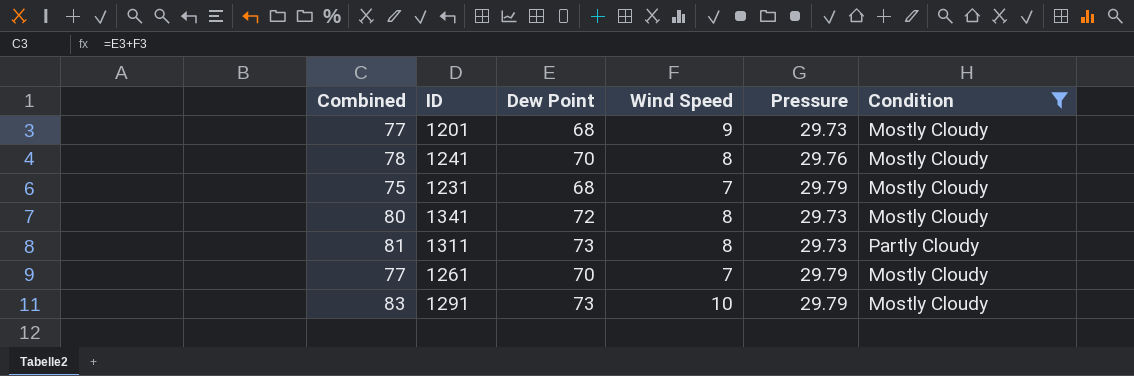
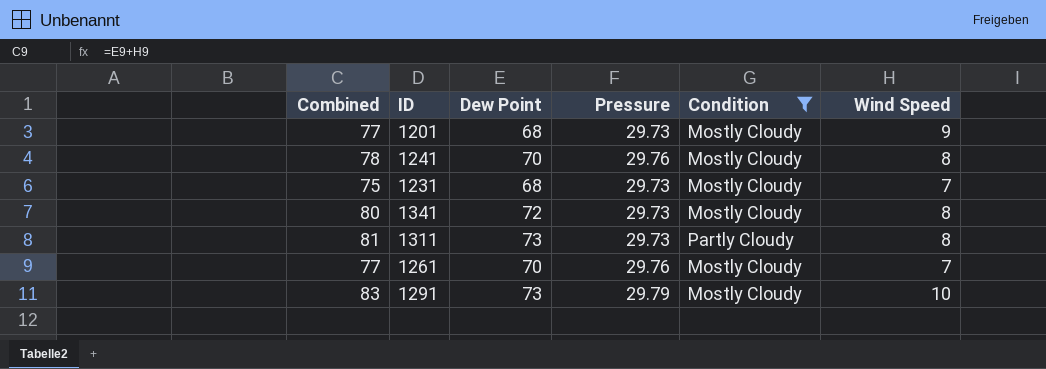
column Wind Speed | position: 4 -> 6
1231 | Pressure: 29.79 -> 29.73
1261 | Pressure: 29.79 -> 29.76

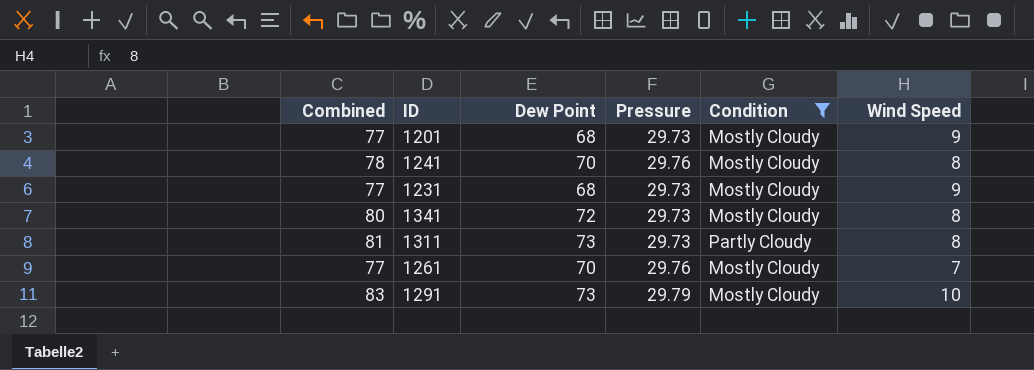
1231 | Combined: 75 -> 77
1231 | Wind Speed: 7 -> 9

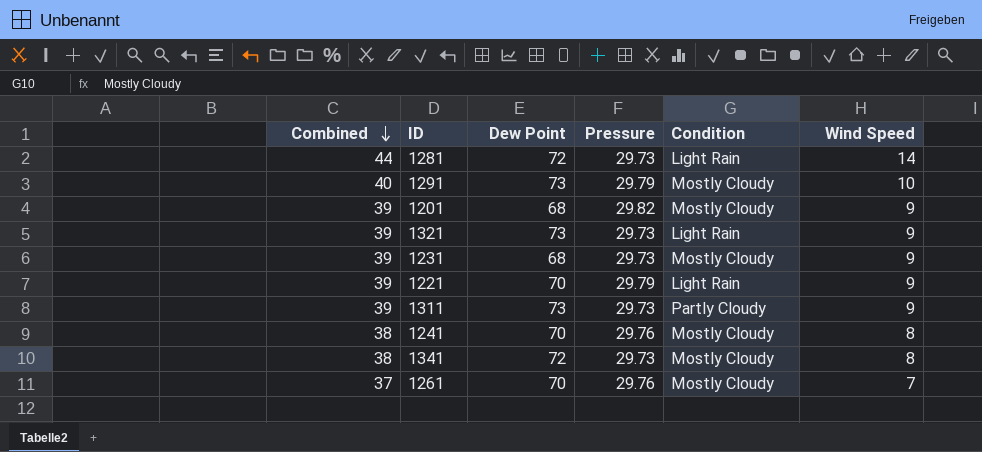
filter: Condition != Light Rain -> none
row order: none -> Combined descending
column Combined | formula: [Dew Point] + [Wind Speed] -> [Pressure] + [Wind Speed]
1201 | Pressure: 29.73 -> 29.82
1311 | Wind Speed: 8 -> 9

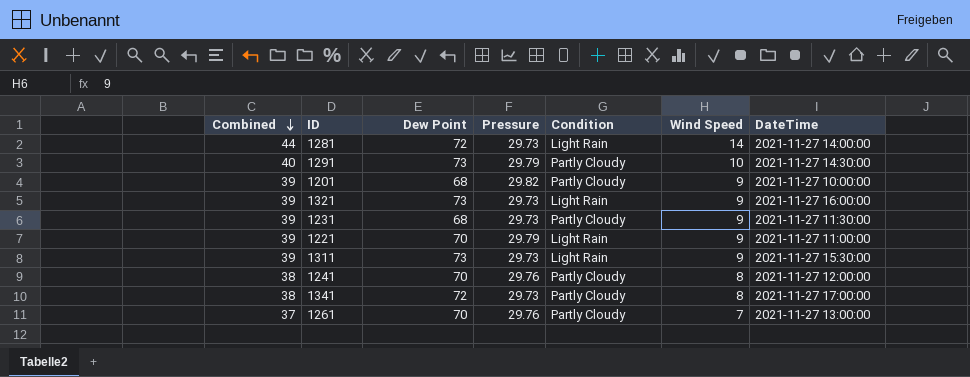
column DateTime | position: none -> 7
1291 | Condition: Mostly Cloudy -> Partly Cloudy
1201 | Condition: Mostly Cloudy -> Partly Cloudy
1231 | Condition: Mostly Cloudy -> Partly Cloudy
1311 | Condition: Partly Cloudy -> Light Rain
1241 | Condition: Mostly Cloudy -> Partly Cloudy
1341 | Condition: Mostly Cloudy -> Partly Cloudy
1261 | Condition: Mostly Cloudy -> Partly Cloudy

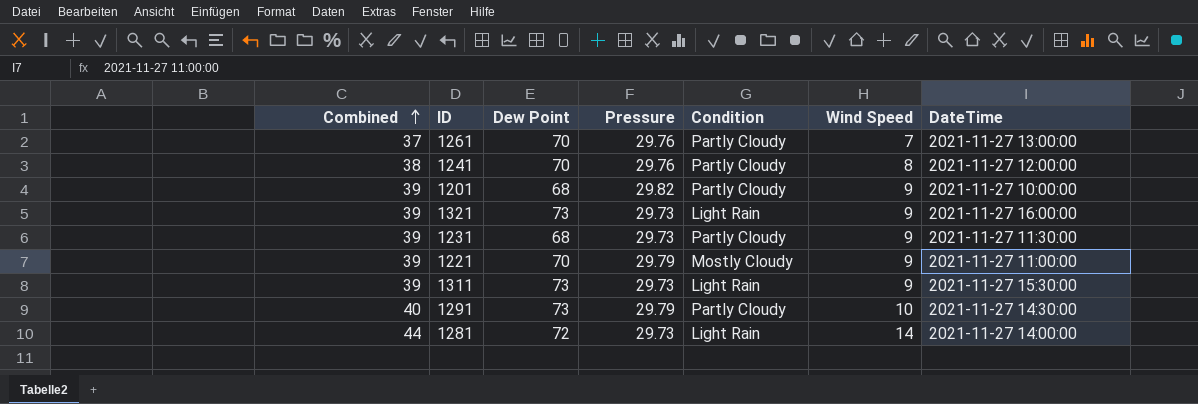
row order: Combined descending -> Combined ascending
row 1341: 38 | 72 | 29.73 | Partly Cloudy | 8 | 2021-11-27 17:00:00 -> none
1221 | Condition: Light Rain -> Mostly Cloudy

